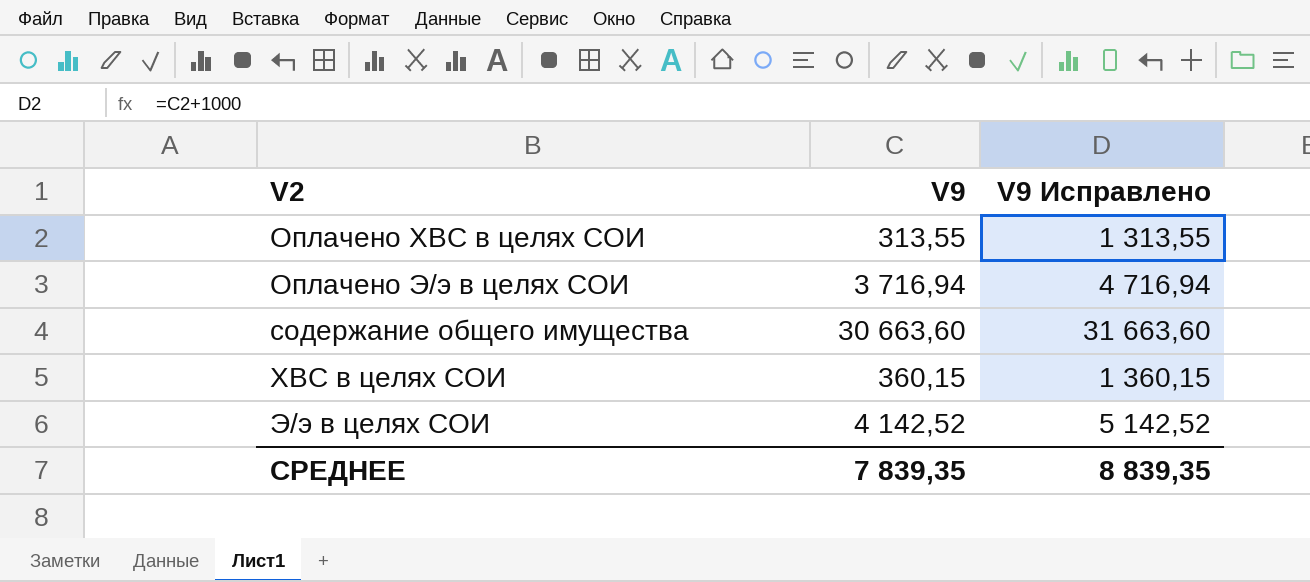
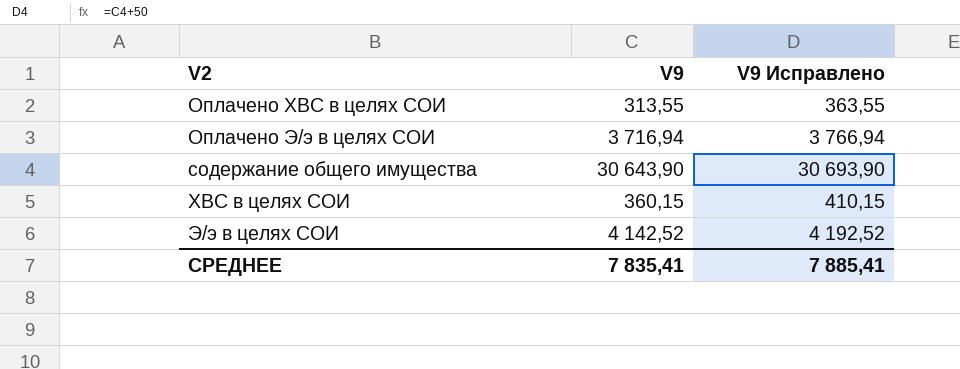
column V9 Исправлено | formula: [V9] + 1000 -> [V9] + 50
содержание общего имущества | V9: 30 663,60 -> 30 643,90
СРЕДНЕЕ | V9: 7 839,35 -> 7 835,41
СРЕДНЕЕ | V9 Исправлено: 8 839,35 -> 7 885,41

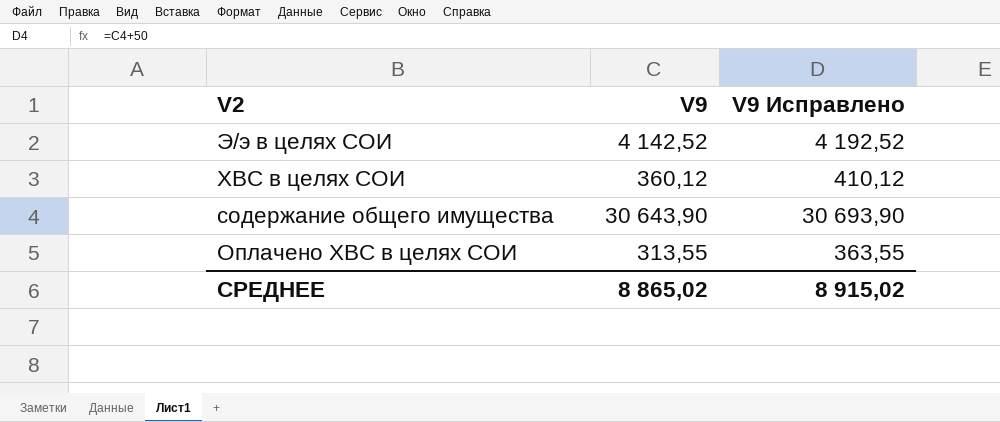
row order: V2 ascending -> V2 descending
row Оплачено Э/э в целях СОИ: 3 716,94 | 3 766,94 -> none
ХВС в целях СОИ | V9: 360,15 -> 360,12
ХВС в целях СОИ | V9 Исправлено: 410,15 -> 410,12
СРЕДНЕЕ | V9: 7 835,41 -> 8 865,02
СРЕДНЕЕ | V9 Исправлено: 7 885,41 -> 8 915,02

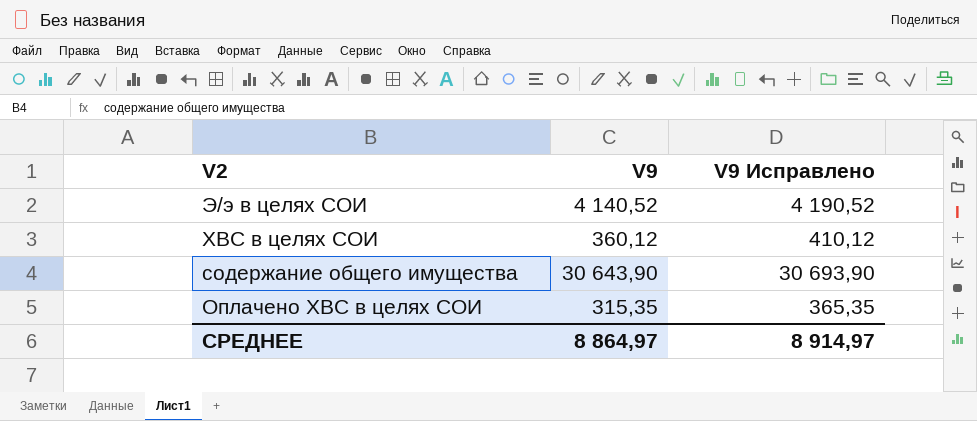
Э/э в целях СОИ | V9: 4 142,52 -> 4 140,52
Э/э в целях СОИ | V9 Исправлено: 4 192,52 -> 4 190,52
Оплачено ХВС в целях СОИ | V9: 313,55 -> 315,35
Оплачено ХВС в целях СОИ | V9 Исправлено: 363,55 -> 365,35
СРЕДНЕЕ | V9: 8 865,02 -> 8 864,97
СРЕДНЕЕ | V9 Исправлено: 8 915,02 -> 8 914,97

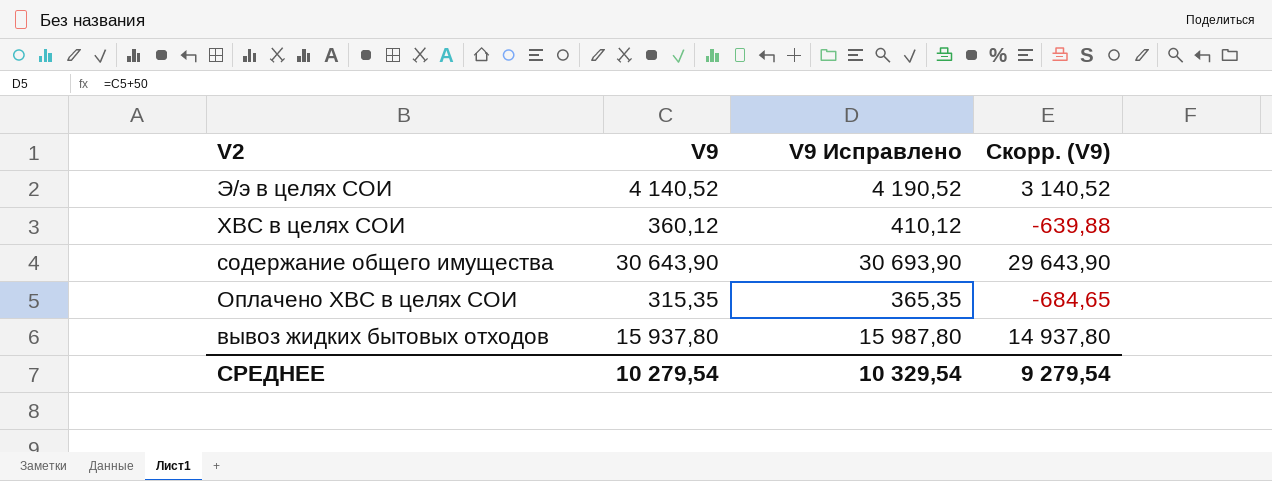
column Скорр. (V9) | formula: none -> [V9] - 1000
row вывоз жидких бытовых отходов: none -> 15 937,80 | 15 987,80 | 14 937,80
СРЕДНЕЕ | V9: 8 864,97 -> 10 279,54
СРЕДНЕЕ | V9 Исправлено: 8 914,97 -> 10 329,54

